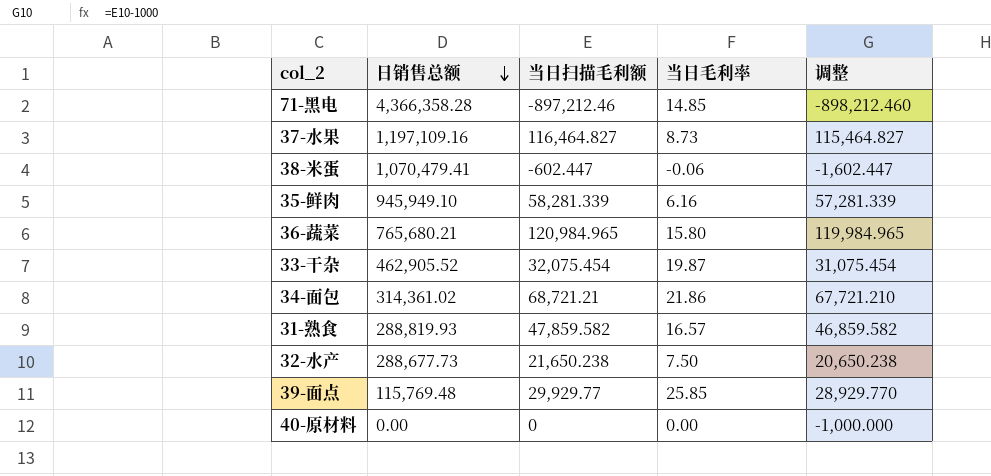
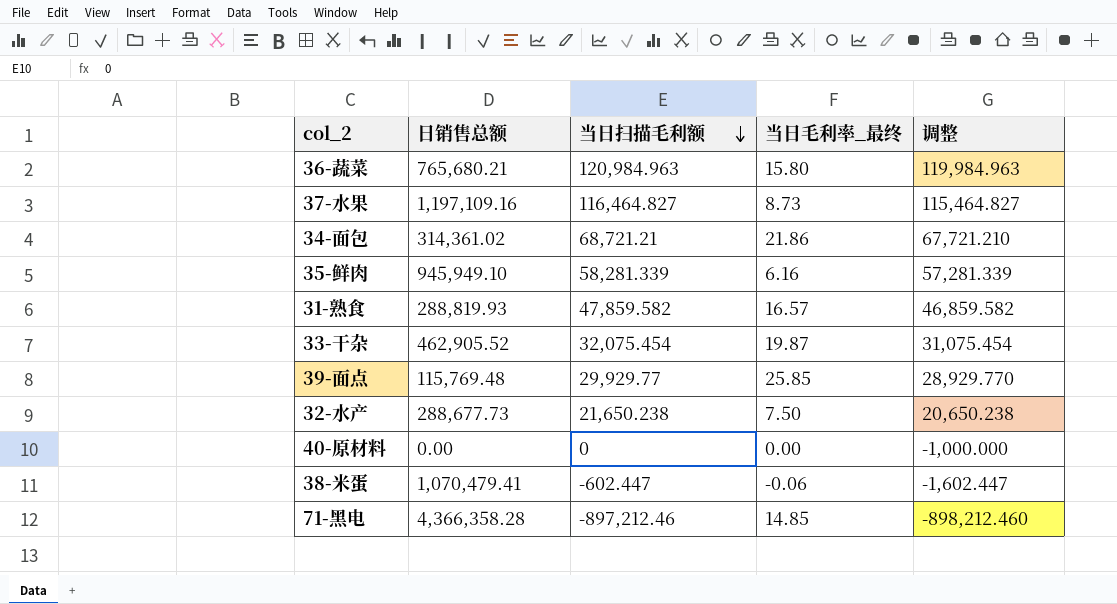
row order: 日销售总额 descending -> 当日扫描毛利额 descending
column name: 当日毛利率 -> 当日毛利率_最终
36-蔬菜 | 当日扫描毛利额: 120,984.965 -> 120,984.963
36-蔬菜 | 调整: 119,984.965 -> 119,984.963

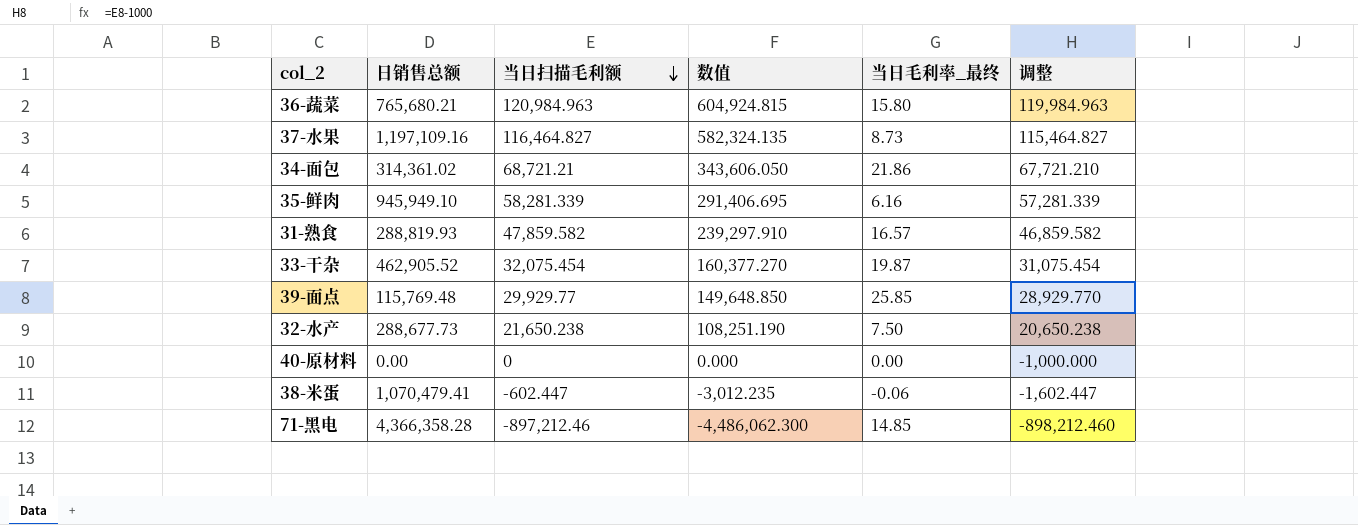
column 数值 | formula: none -> [当日扫描毛利额] * 5

